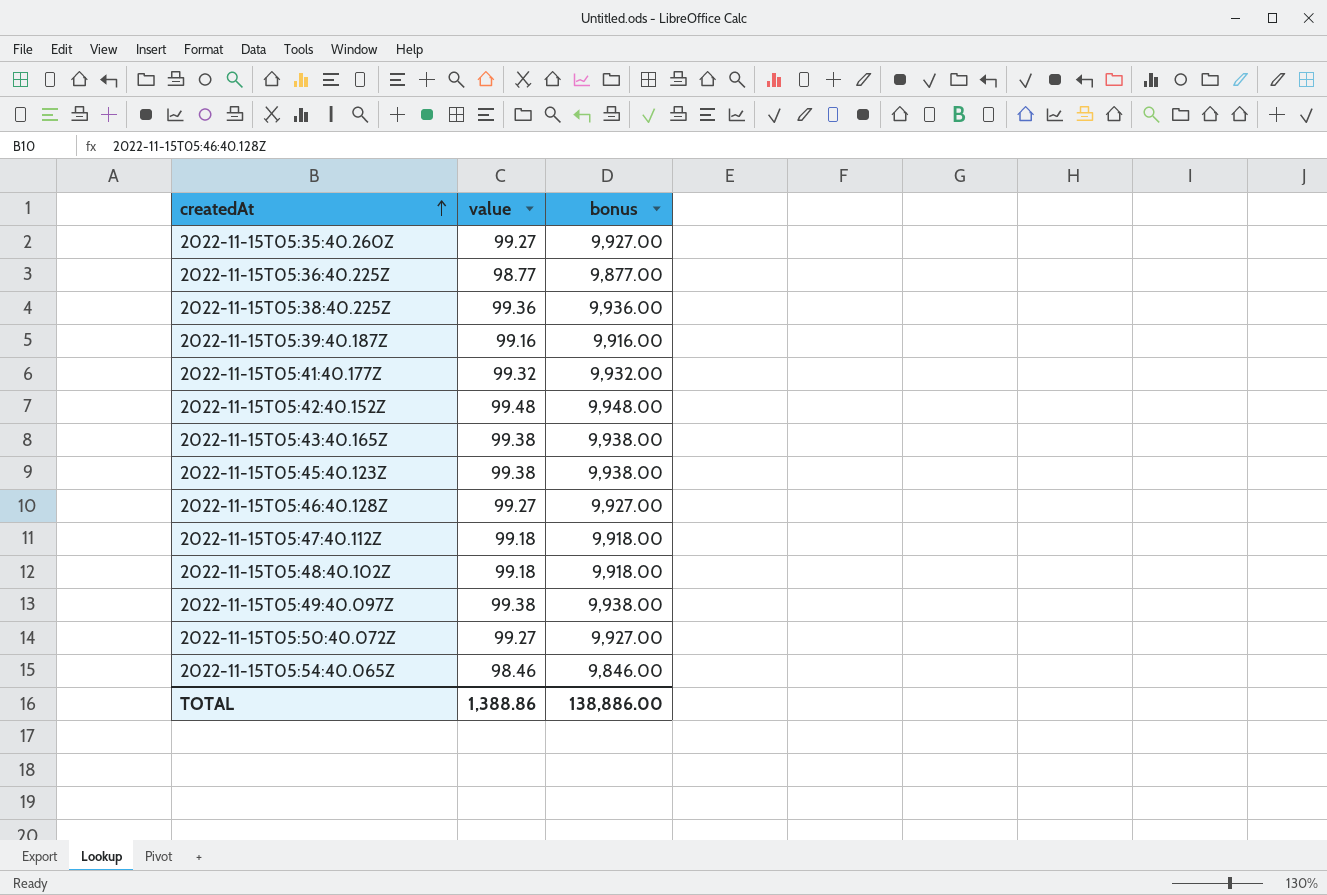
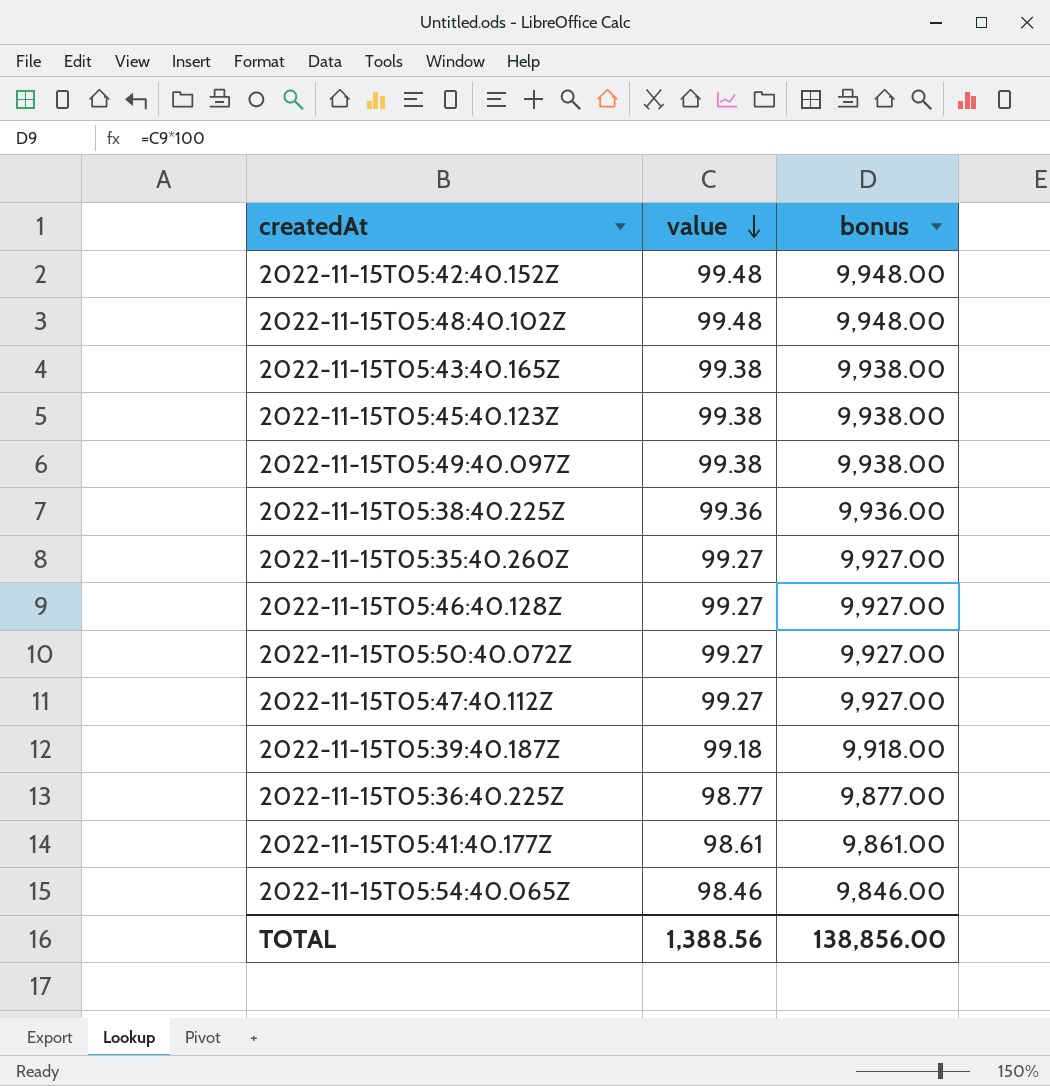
row order: createdAt ascending -> value descending
2022-11-15T05:48:40.102Z | value: 99.18 -> 99.48
2022-11-15T05:48:40.102Z | bonus: 9,918.00 -> 9,948.00
2022-11-15T05:47:40.112Z | value: 99.18 -> 99.27
2022-11-15T05:47:40.112Z | bonus: 9,918.00 -> 9,927.00
2022-11-15T05:39:40.187Z | value: 99.16 -> 99.18
2022-11-15T05:39:40.187Z | bonus: 9,916.00 -> 9,918.00
2022-11-15T05:41:40.177Z | value: 99.32 -> 98.61
2022-11-15T05:41:40.177Z | bonus: 9,932.00 -> 9,861.00
TOTAL | value: 1,388.86 -> 1,388.56
TOTAL | bonus: 138,886.00 -> 138,856.00

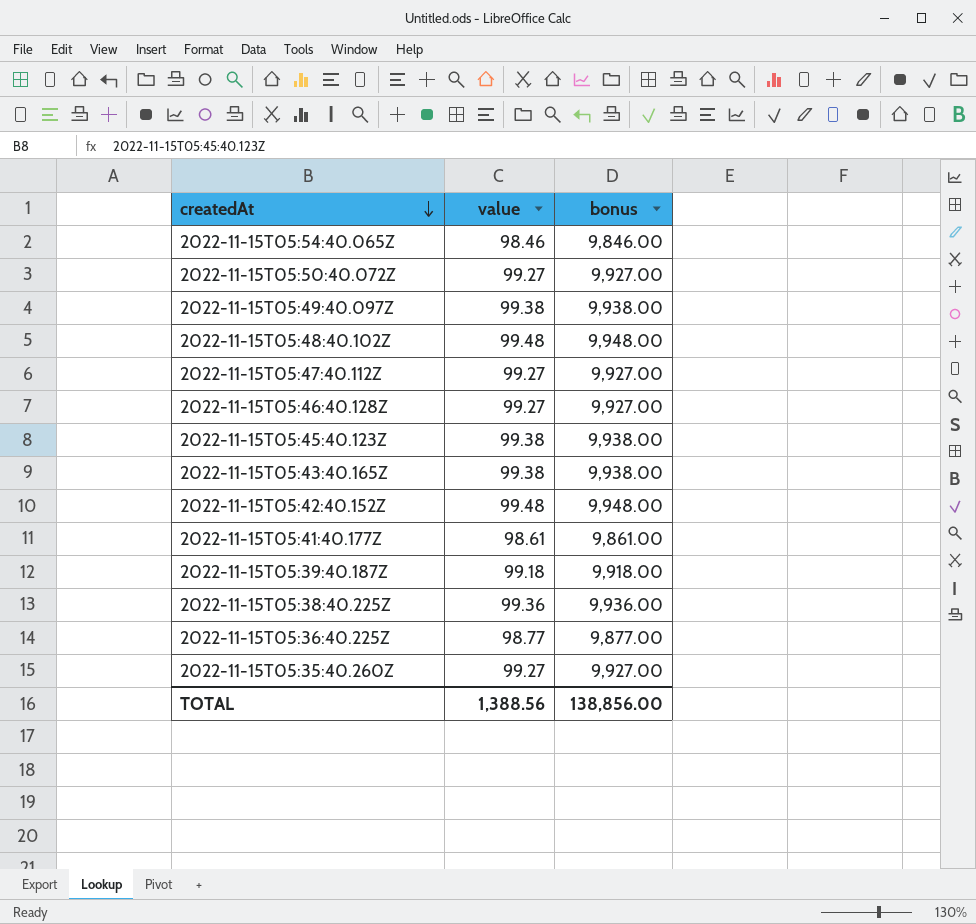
row order: value descending -> createdAt descending

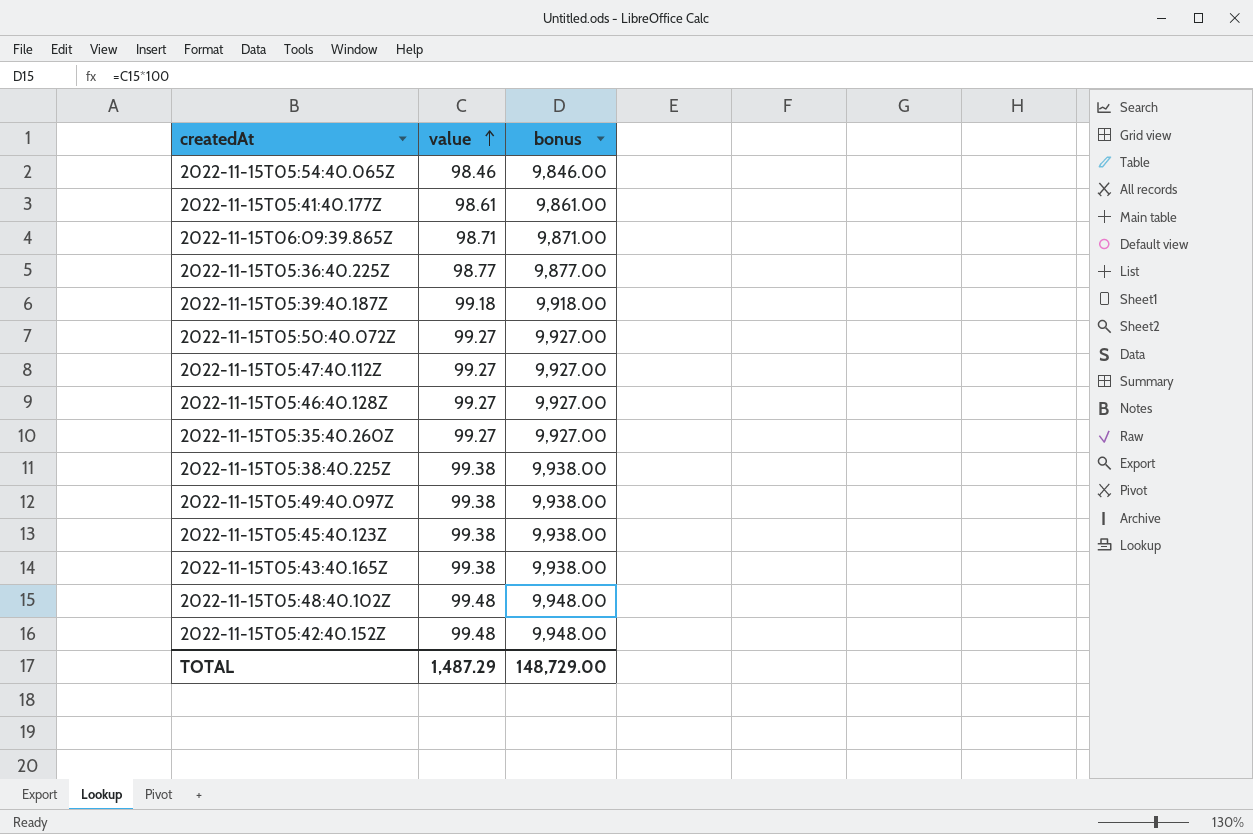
row order: createdAt descending -> value ascending
row 2022-11-15T06:09:39.865Z: none -> 98.71 | 9,871.00
2022-11-15T05:38:40.225Z | value: 99.36 -> 99.38
2022-11-15T05:38:40.225Z | bonus: 9,936.00 -> 9,938.00
TOTAL | value: 1,388.56 -> 1,487.29
TOTAL | bonus: 138,856.00 -> 148,729.00

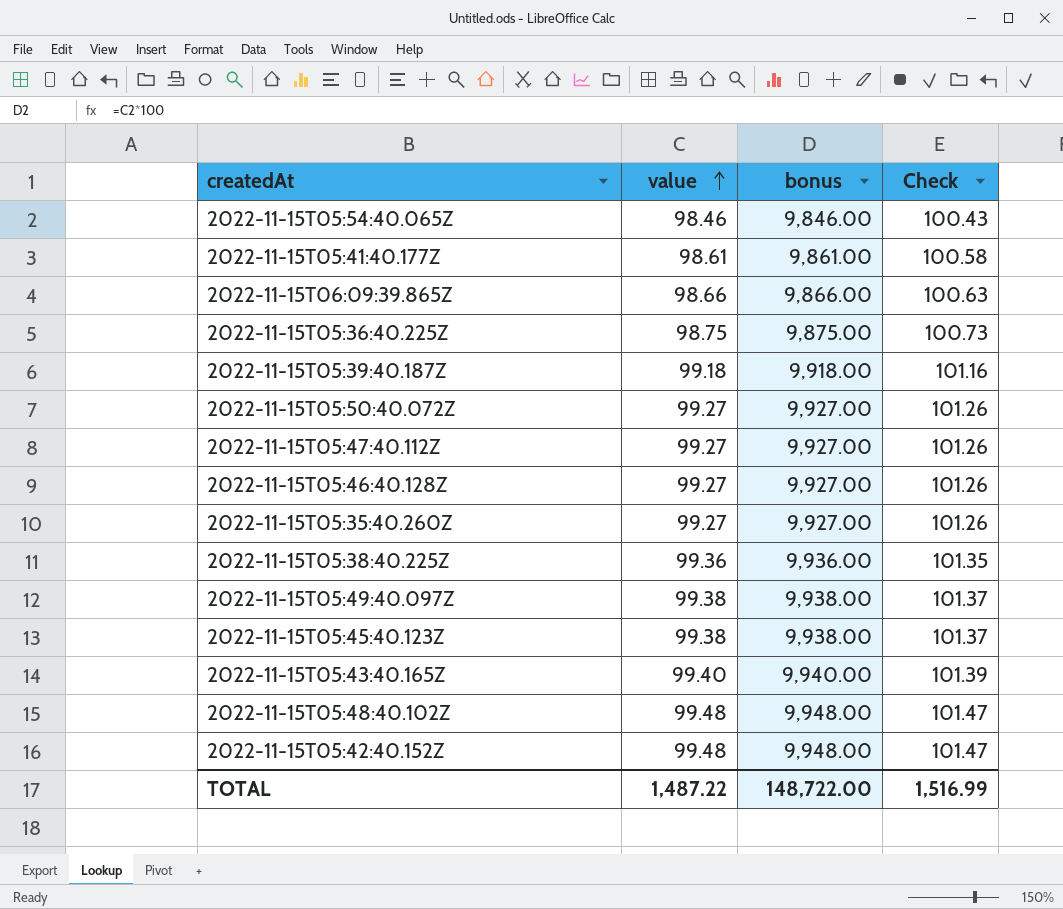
column Check | formula: none -> [value] * 1.02
2022-11-15T06:09:39.865Z | value: 98.71 -> 98.66
2022-11-15T06:09:39.865Z | bonus: 9,871.00 -> 9,866.00
2022-11-15T05:36:40.225Z | value: 98.77 -> 98.75
2022-11-15T05:36:40.225Z | bonus: 9,877.00 -> 9,875.00
2022-11-15T05:38:40.225Z | value: 99.38 -> 99.36
2022-11-15T05:38:40.225Z | bonus: 9,938.00 -> 9,936.00
2022-11-15T05:43:40.165Z | value: 99.38 -> 99.40
2022-11-15T05:43:40.165Z | bonus: 9,938.00 -> 9,940.00
TOTAL | value: 1,487.29 -> 1,487.22
TOTAL | bonus: 148,729.00 -> 148,722.00

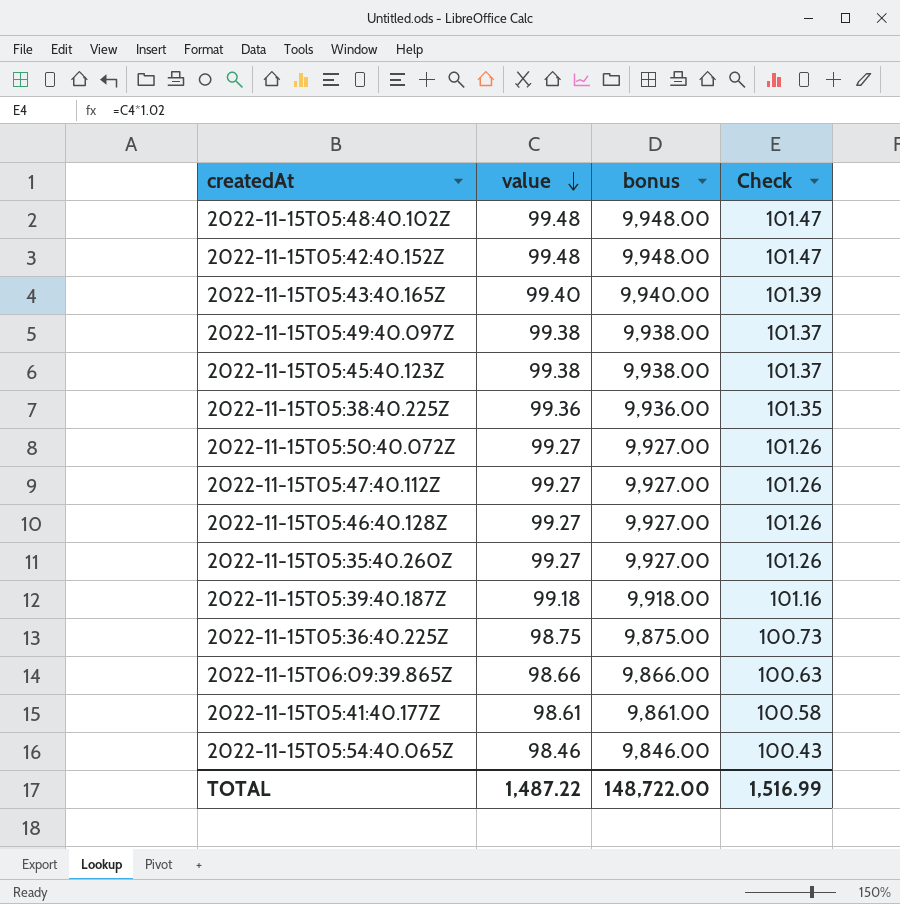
row order: value ascending -> value descending

